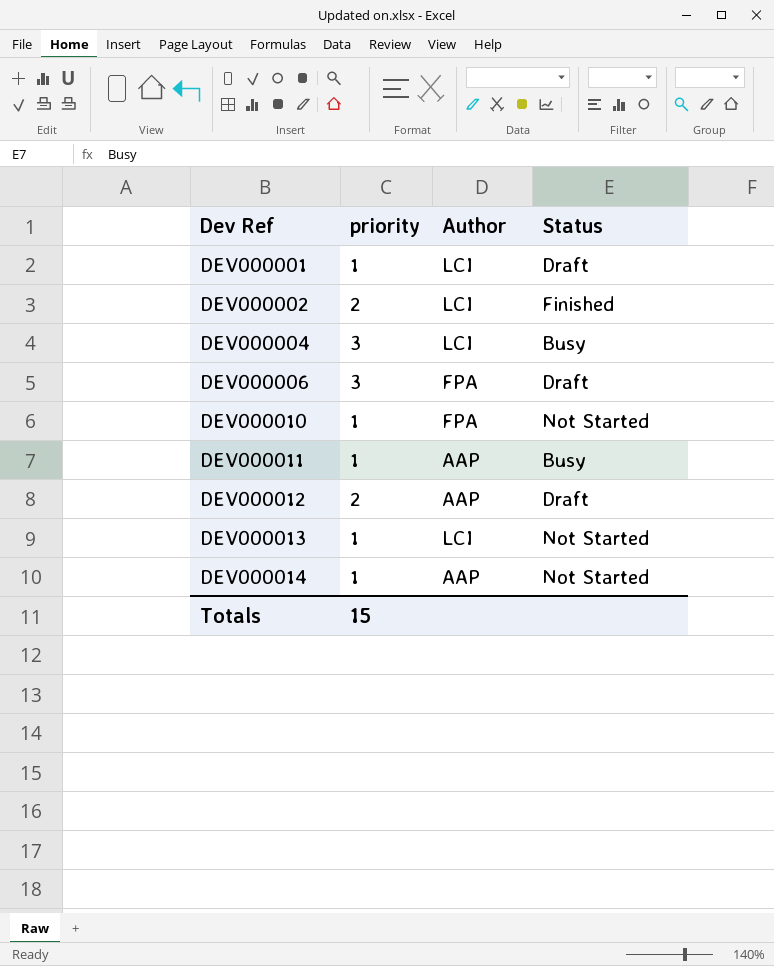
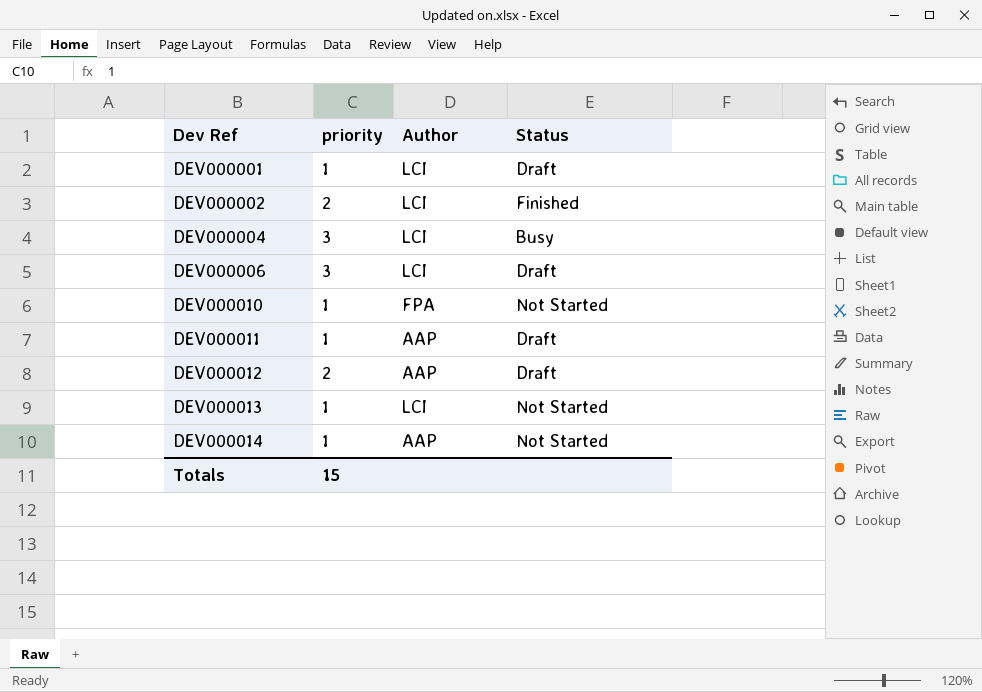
DEV000006 | Author: FPA -> LCI
DEV000011 | Status: Busy -> Draft

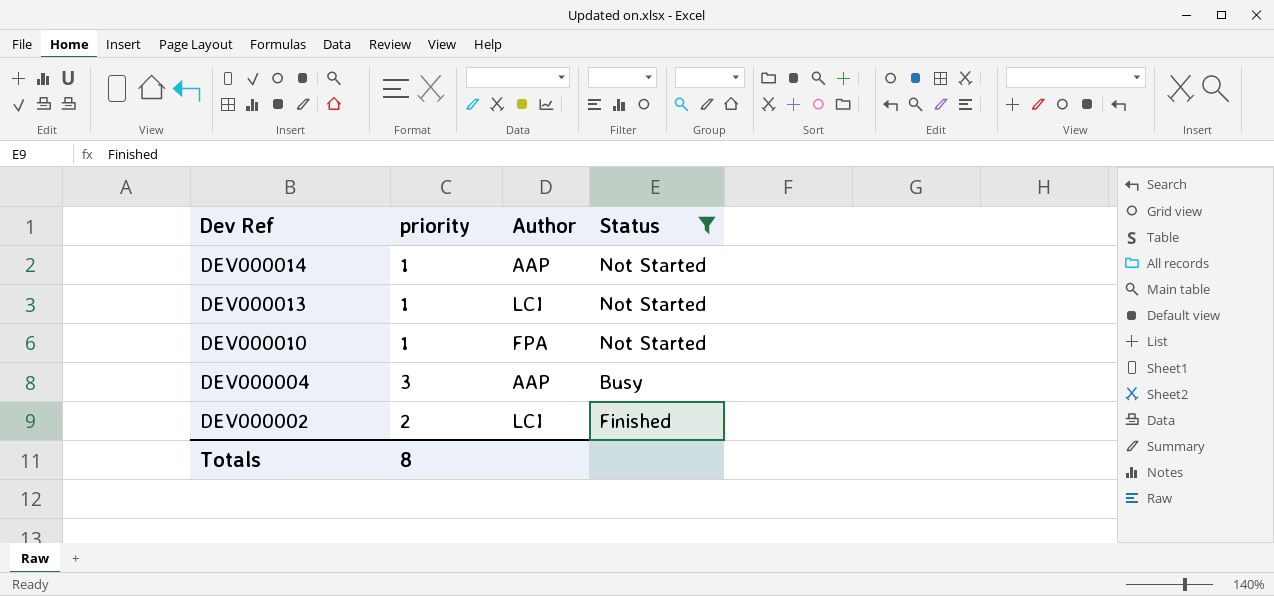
filter: none -> Status != Draft
row order: Dev Ref ascending -> Dev Ref descending
DEV000004 | Author: LCI -> AAP
Totals | priority: 15 -> 8

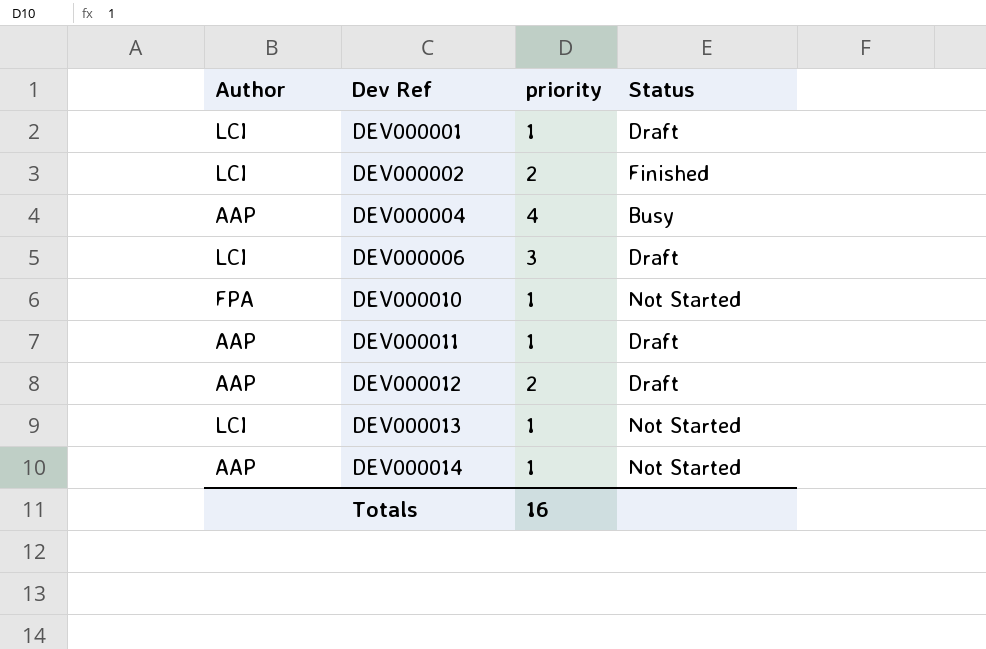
filter: Status != Draft -> none
row order: Dev Ref descending -> Dev Ref ascending
column Author | position: 3 -> 1
DEV000004 | priority: 3 -> 4
Totals | priority: 8 -> 16

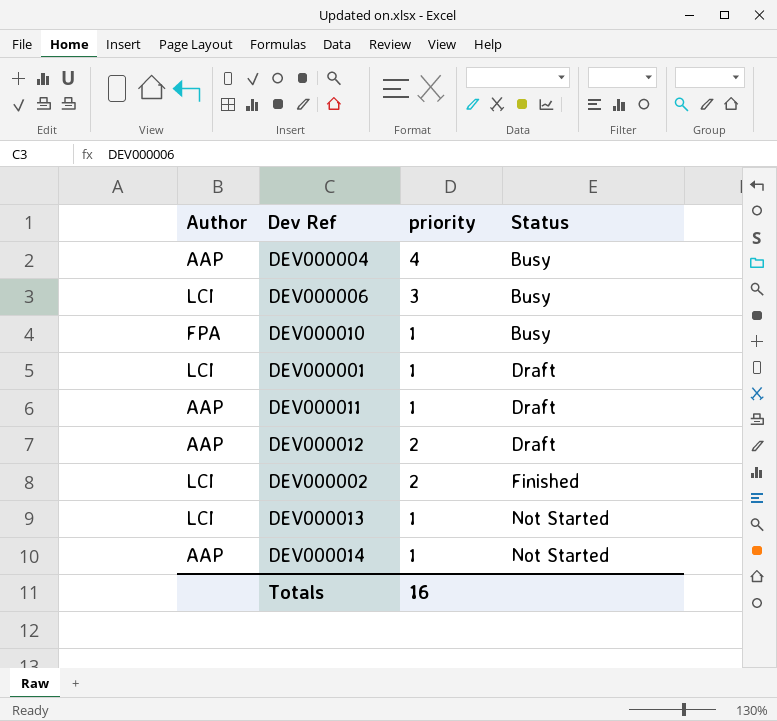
row order: Dev Ref ascending -> Status ascending
DEV000006 | Status: Draft -> Busy
DEV000010 | Status: Not Started -> Busy

